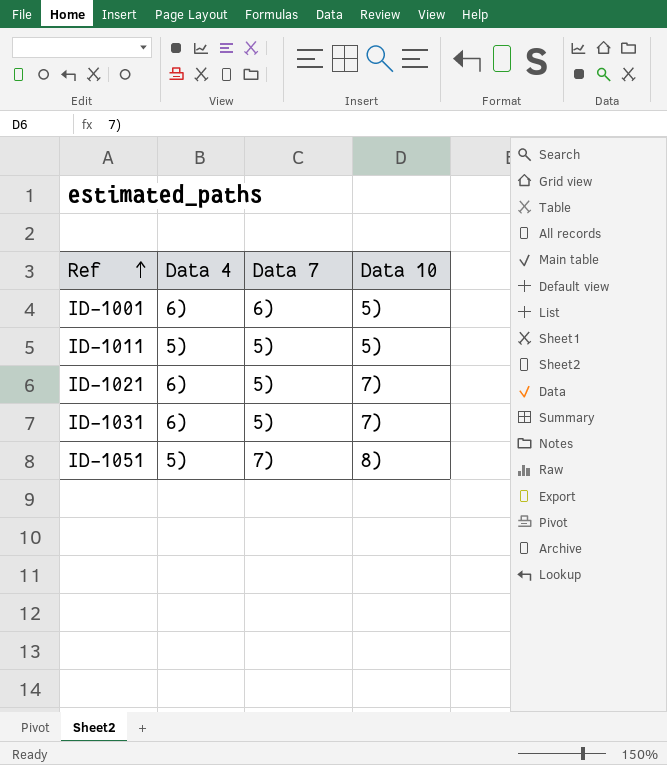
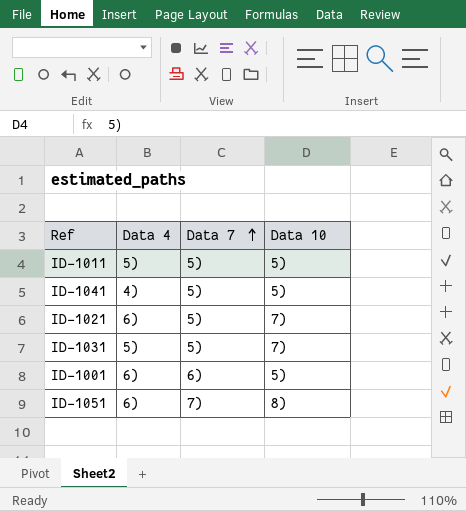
row order: Ref ascending -> Data 7 ascending
row ID-1041: none -> 4) | 5) | 5)
ID-1031 | Data 4: 6) -> 5)
ID-1051 | Data 4: 5) -> 6)

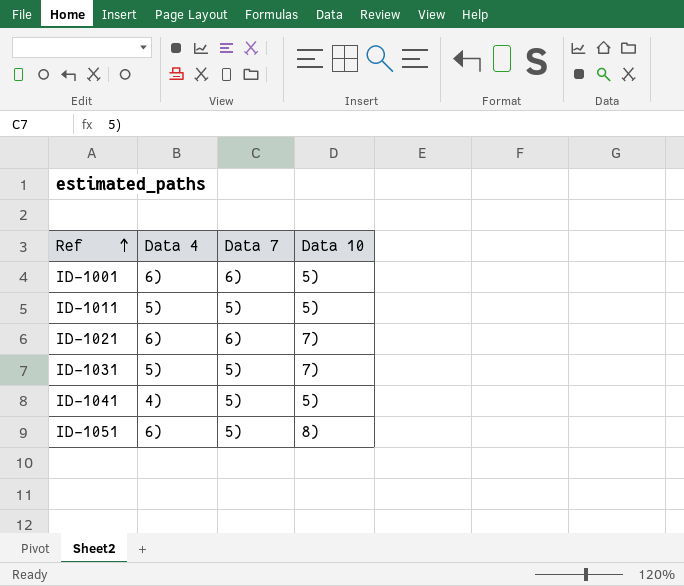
row order: Data 7 ascending -> Ref ascending
ID-1021 | Data 7: 5) -> 6)
ID-1051 | Data 7: 7) -> 5)

